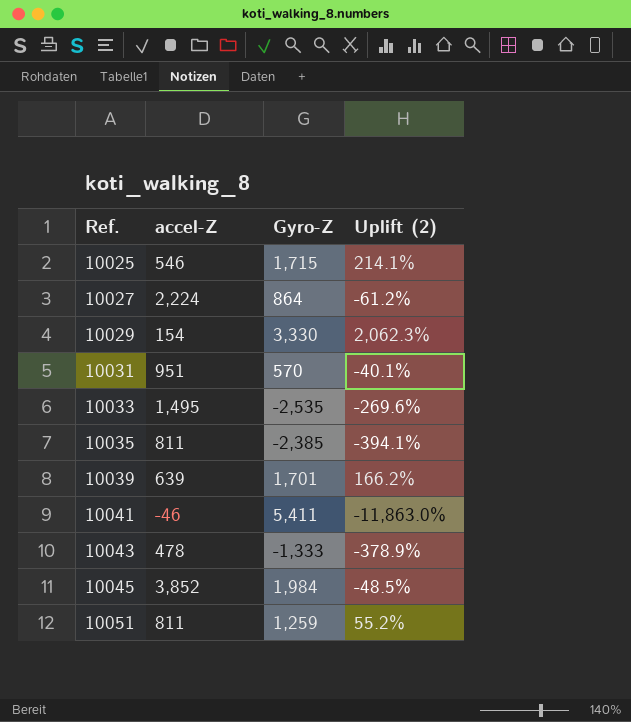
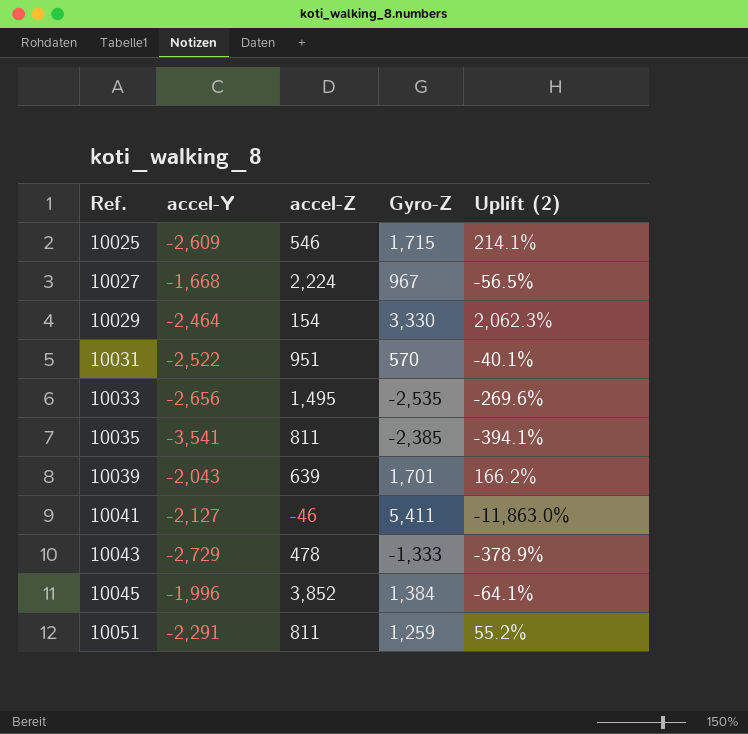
column accel-Y | position: none -> 2
10027 | Gyro-Z: 864 -> 967
10027 | Uplift (2): -61.2% -> -56.5%
10045 | Gyro-Z: 1,984 -> 1,384
10045 | Uplift (2): -48.5% -> -64.1%

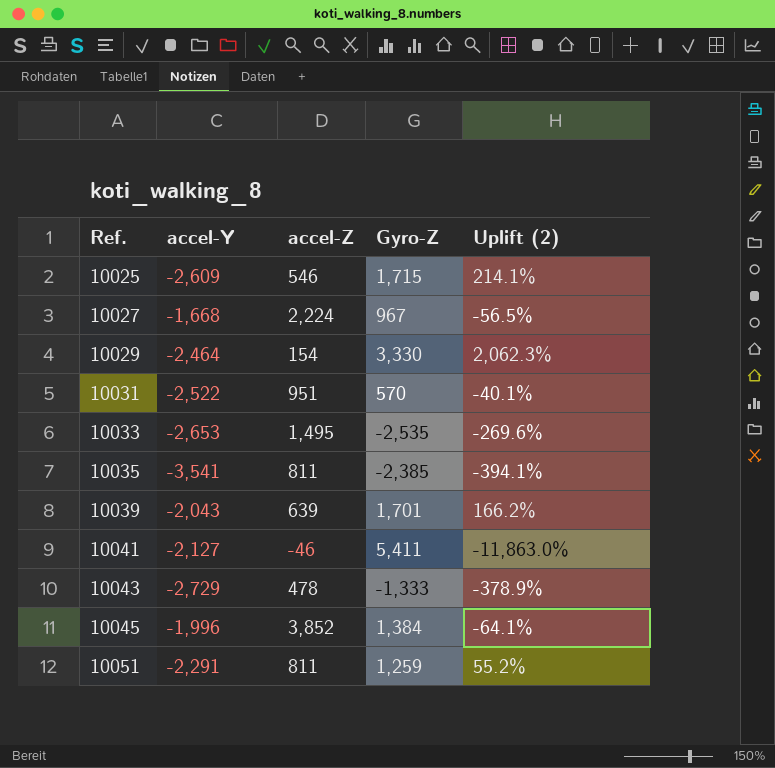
10033 | accel-Y: -2,656 -> -2,653

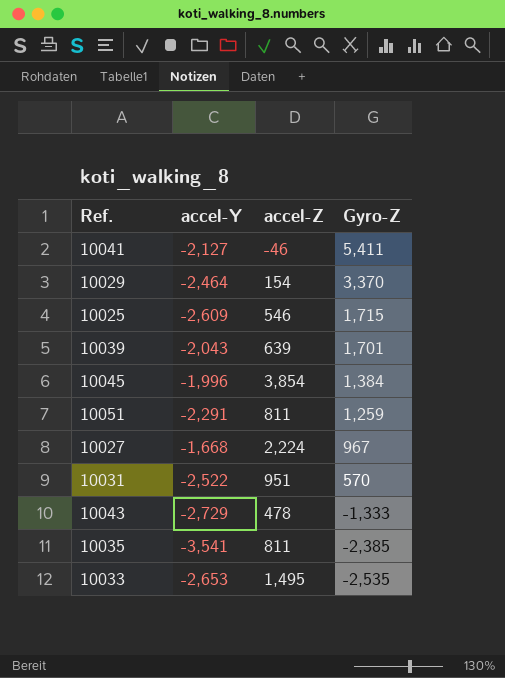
row order: Ref. ascending -> Gyro-Z descending
column Uplift (2) | formula: ([Gyro-Z] - [accel-Z]) / [accel-Z] -> none
10029 | Gyro-Z: 3,330 -> 3,370
10045 | accel-Z: 3,852 -> 3,854

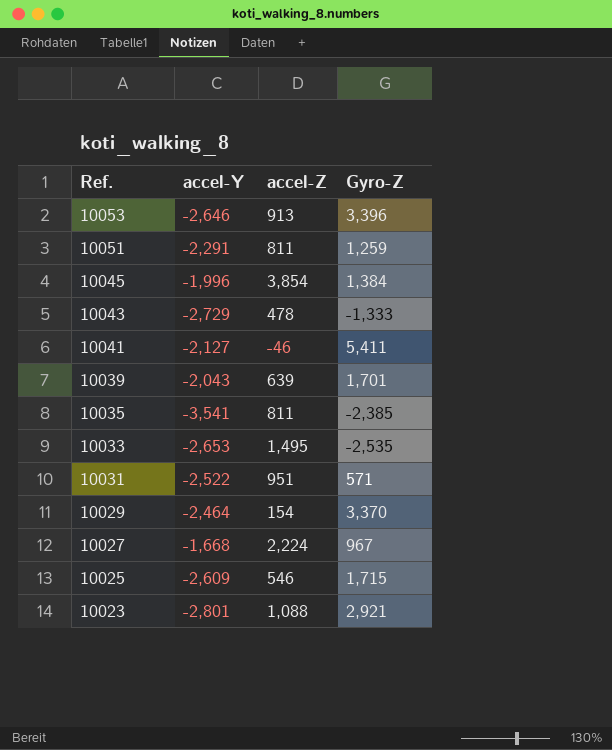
row order: Gyro-Z descending -> Ref. descending
row 10053: none -> -2,646 | 913 | 3,396
10031 | Gyro-Z: 570 -> 571
row 10023: none -> -2,801 | 1,088 | 2,921

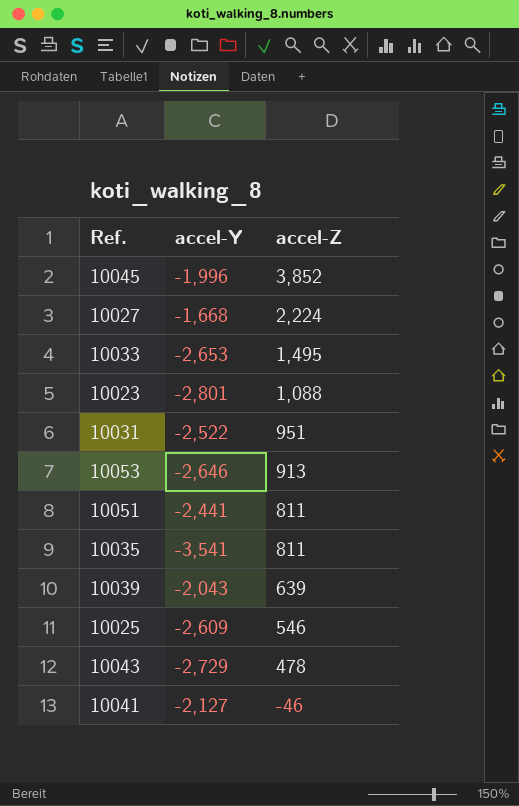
row order: Ref. descending -> accel-Z descending
column Gyro-Z | position: 4 -> none
row 10029: -2,464 | 154 | 3,370 -> none
10045 | accel-Z: 3,854 -> 3,852
10051 | accel-Y: -2,291 -> -2,441

